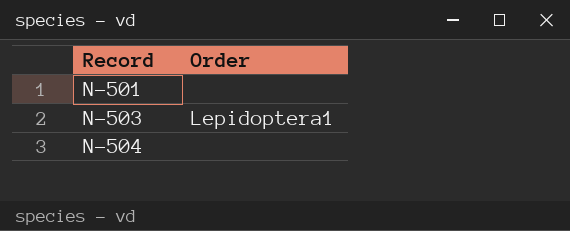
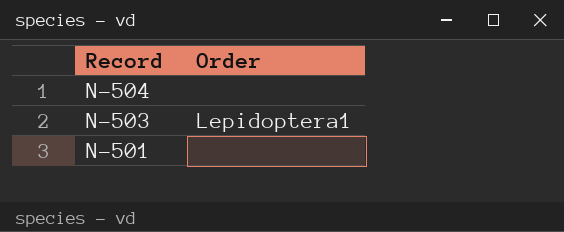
row order: Record ascending -> Record descending

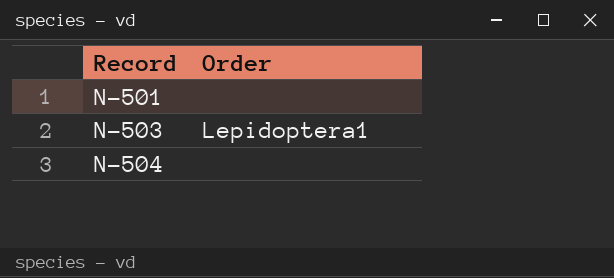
row order: Record descending -> Record ascending

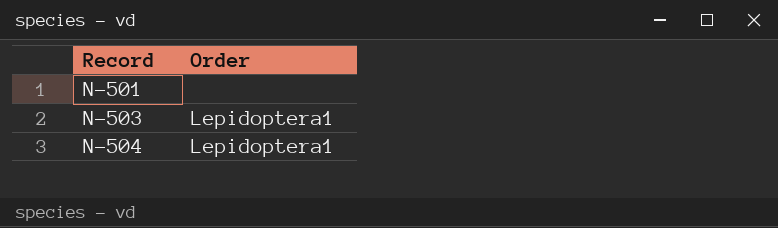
N-504 | Order: none -> Lepidoptera1

